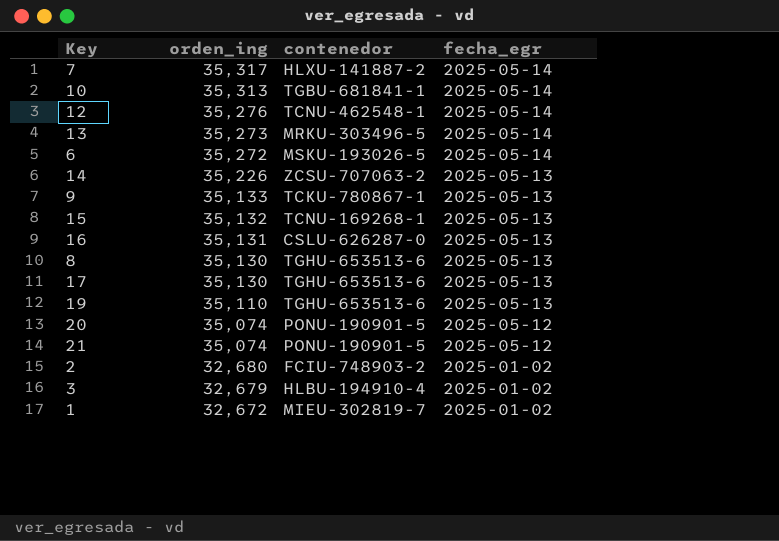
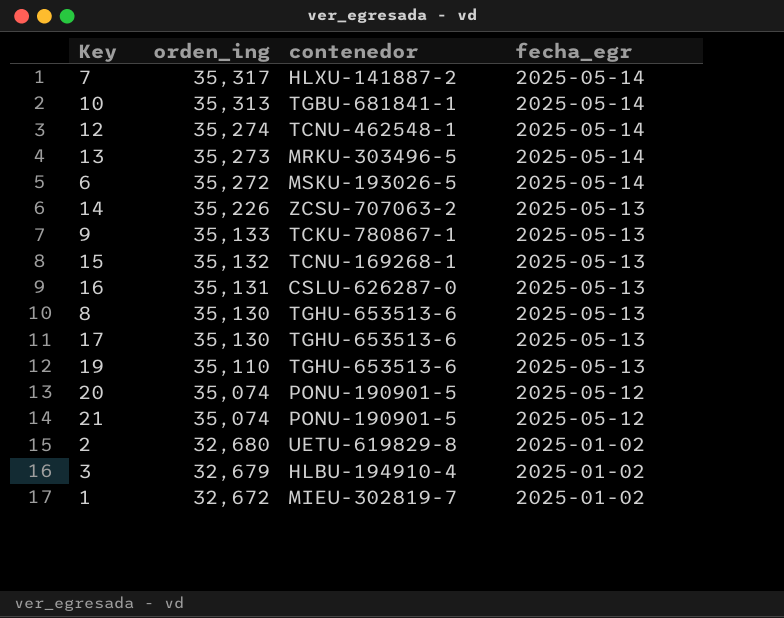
12 | orden_ing: 35,276 -> 35,274
2 | contenedor: FCIU-748903-2 -> UETU-619829-8

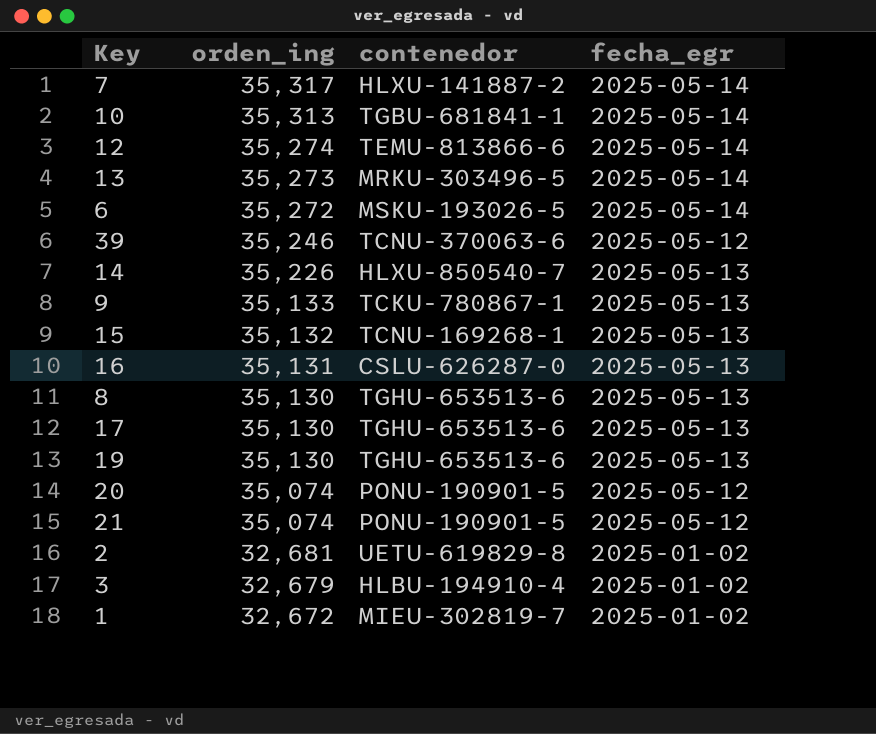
12 | contenedor: TCNU-462548-1 -> TEMU-813866-6
row 39: none -> 35,246 | TCNU-370063-6 | 2025-05-12
14 | contenedor: ZCSU-707063-2 -> HLXU-850540-7
19 | orden_ing: 35,110 -> 35,130
2 | orden_ing: 32,680 -> 32,681

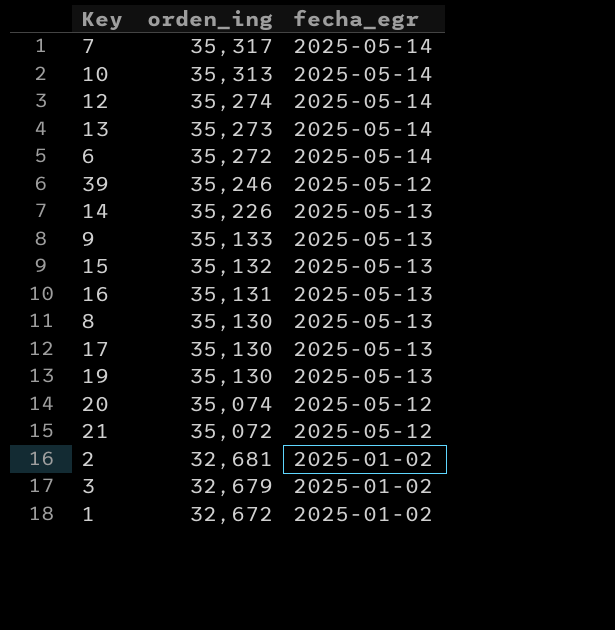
column contenedor | position: 3 -> none
21 | orden_ing: 35,074 -> 35,072

